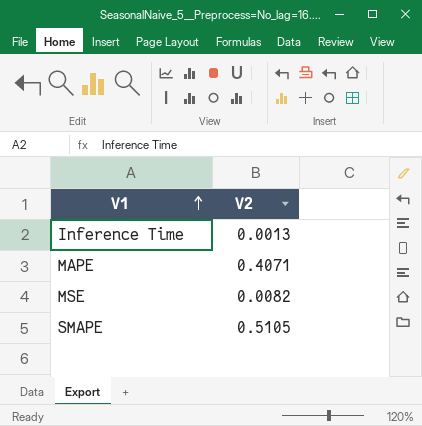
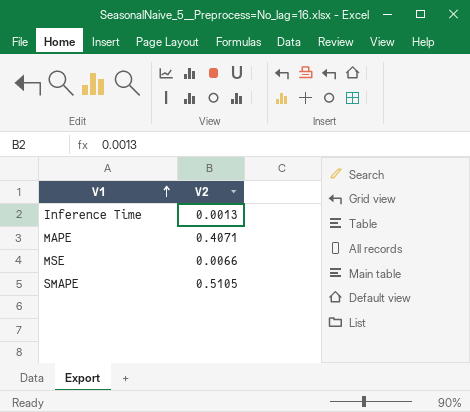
MSE | V2: 0.0082 -> 0.0066

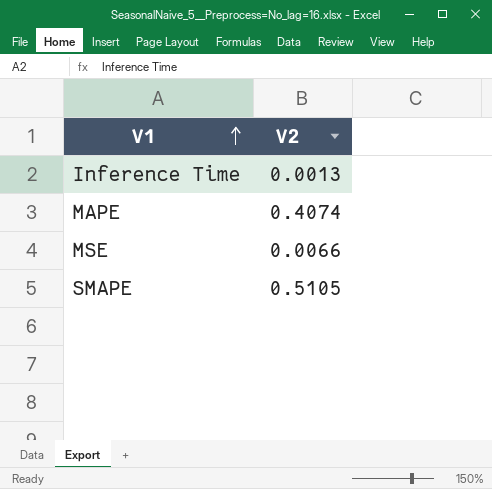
MAPE | V2: 0.4071 -> 0.4074

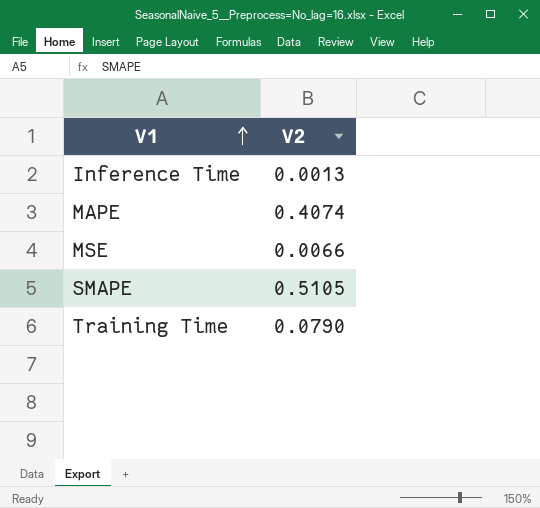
row Training Time: none -> 0.0790

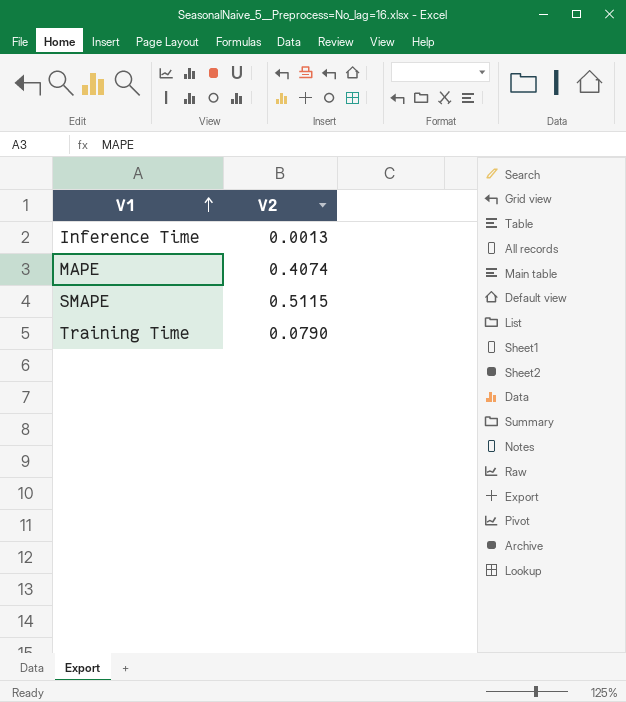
row MSE: 0.0066 -> none
SMAPE | V2: 0.5105 -> 0.5115

